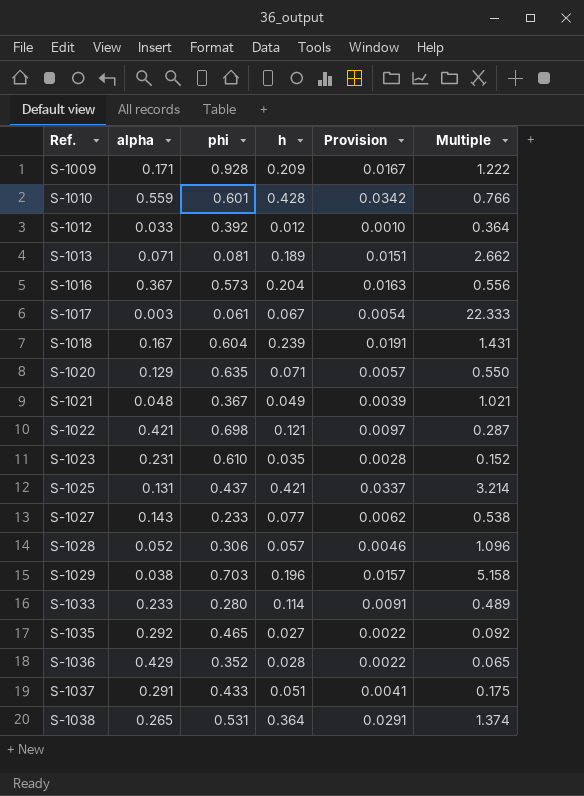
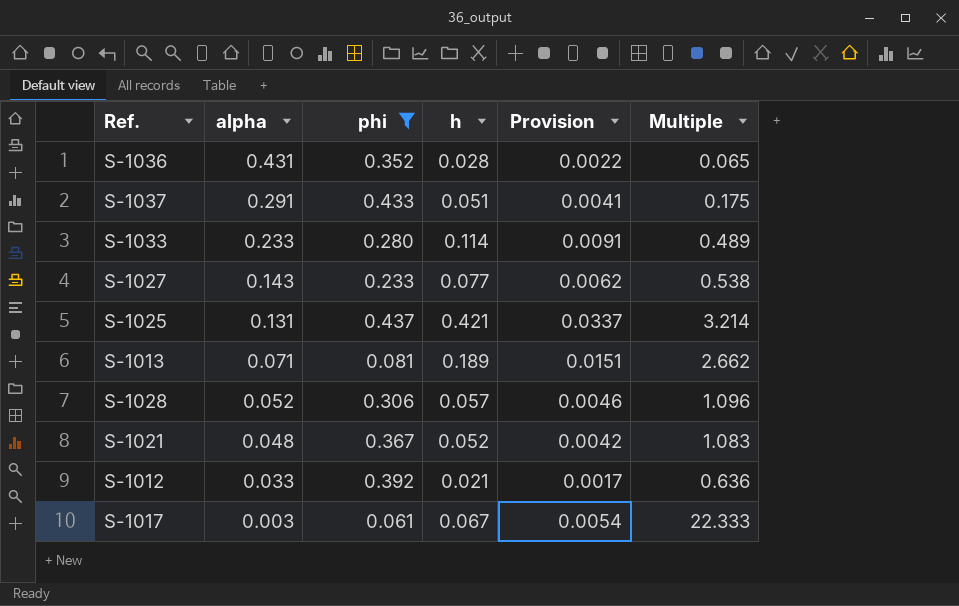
filter: none -> phi <= 0.437
row order: Ref. ascending -> alpha descending
S-1036 | alpha: 0.429 -> 0.431
S-1021 | h: 0.049 -> 0.052
S-1021 | Provision: 0.0039 -> 0.0042
S-1021 | Multiple: 1.021 -> 1.083
S-1012 | h: 0.012 -> 0.021
S-1012 | Provision: 0.0010 -> 0.0017
S-1012 | Multiple: 0.364 -> 0.636

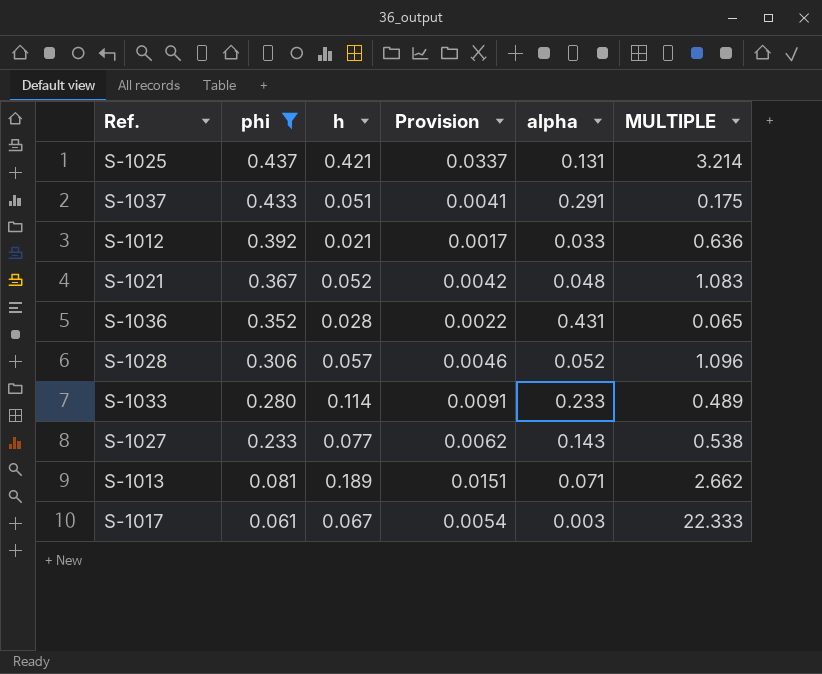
row order: alpha descending -> phi descending
column alpha | position: 2 -> 5
column name: Multiple -> MULTIPLE

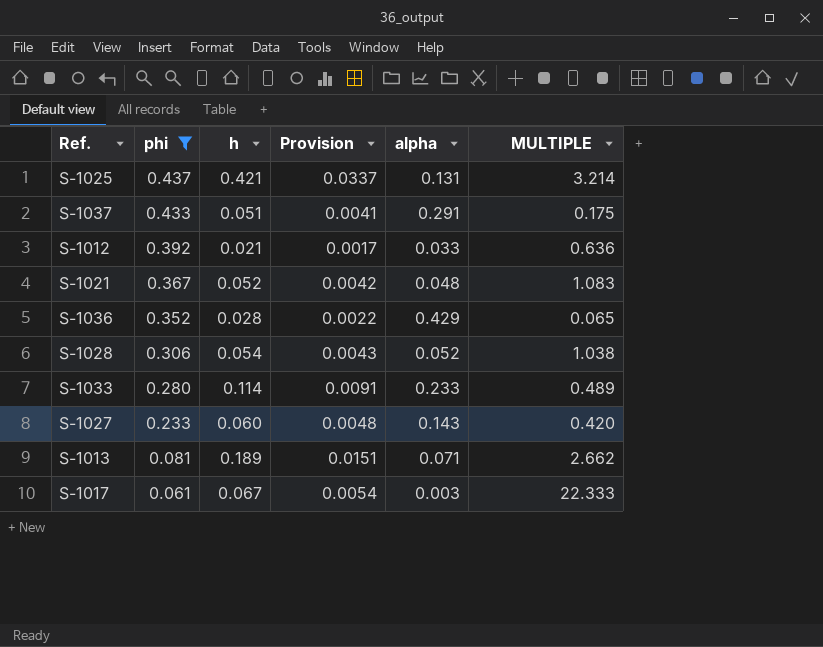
S-1036 | alpha: 0.431 -> 0.429
S-1028 | h: 0.057 -> 0.054
S-1028 | Provision: 0.0046 -> 0.0043
S-1028 | MULTIPLE: 1.096 -> 1.038
S-1027 | h: 0.077 -> 0.060
S-1027 | Provision: 0.0062 -> 0.0048
S-1027 | MULTIPLE: 0.538 -> 0.420

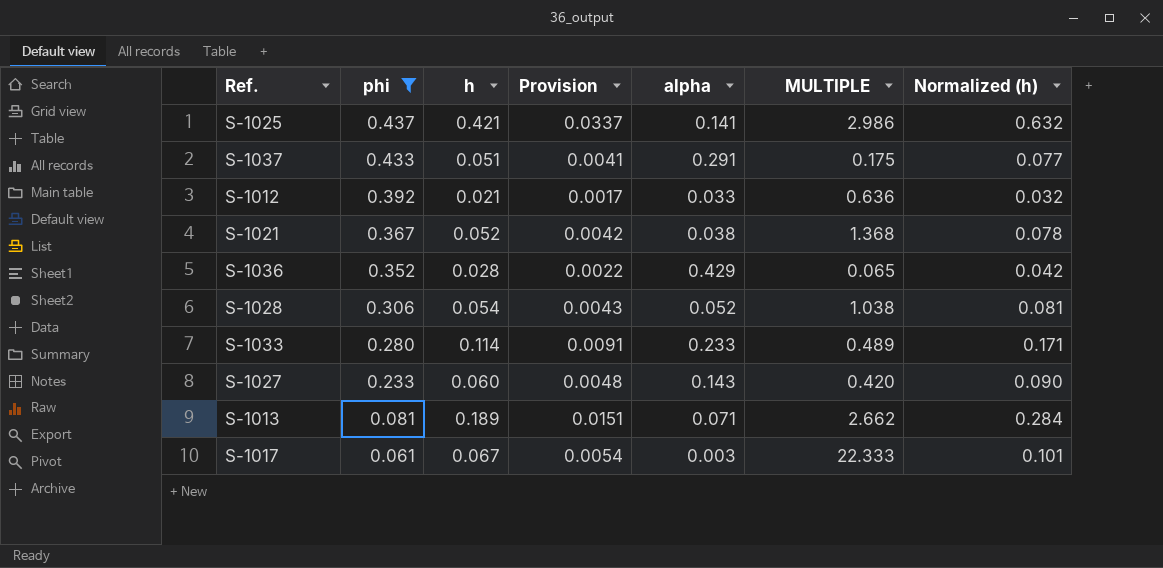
column Normalized (h) | formula: none -> [h] * 1.5
S-1025 | alpha: 0.131 -> 0.141
S-1025 | MULTIPLE: 3.214 -> 2.986
S-1021 | alpha: 0.048 -> 0.038
S-1021 | MULTIPLE: 1.083 -> 1.368

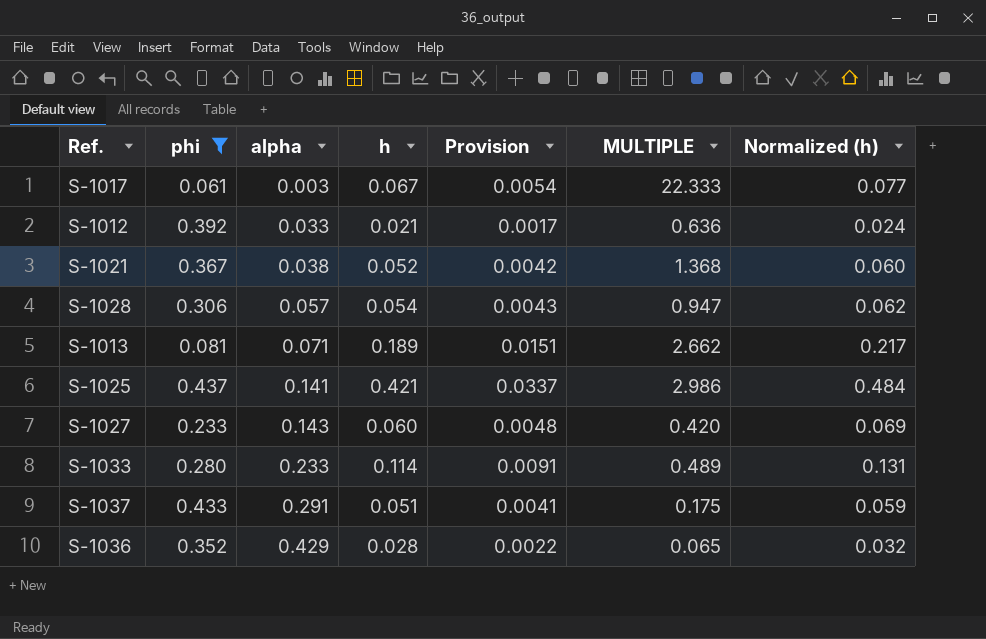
row order: phi descending -> alpha ascending
column alpha | position: 5 -> 3
column Normalized (h) | formula: [h] * 1.5 -> [h] * 1.15
S-1028 | alpha: 0.052 -> 0.057
S-1028 | MULTIPLE: 1.038 -> 0.947

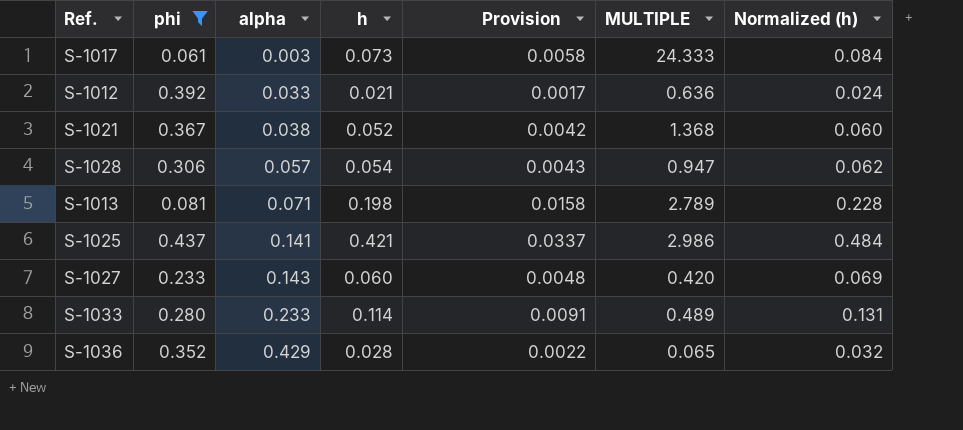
row S-1037: 0.433 | 0.291 | 0.051 | 0.0041 | 0.175 | 0.059 -> none
S-1017 | h: 0.067 -> 0.073
S-1017 | Provision: 0.0054 -> 0.0058
S-1017 | MULTIPLE: 22.333 -> 24.333
S-1017 | Normalized (h): 0.077 -> 0.084
S-1013 | h: 0.189 -> 0.198
S-1013 | Provision: 0.0151 -> 0.0158
S-1013 | MULTIPLE: 2.662 -> 2.789
S-1013 | Normalized (h): 0.217 -> 0.228

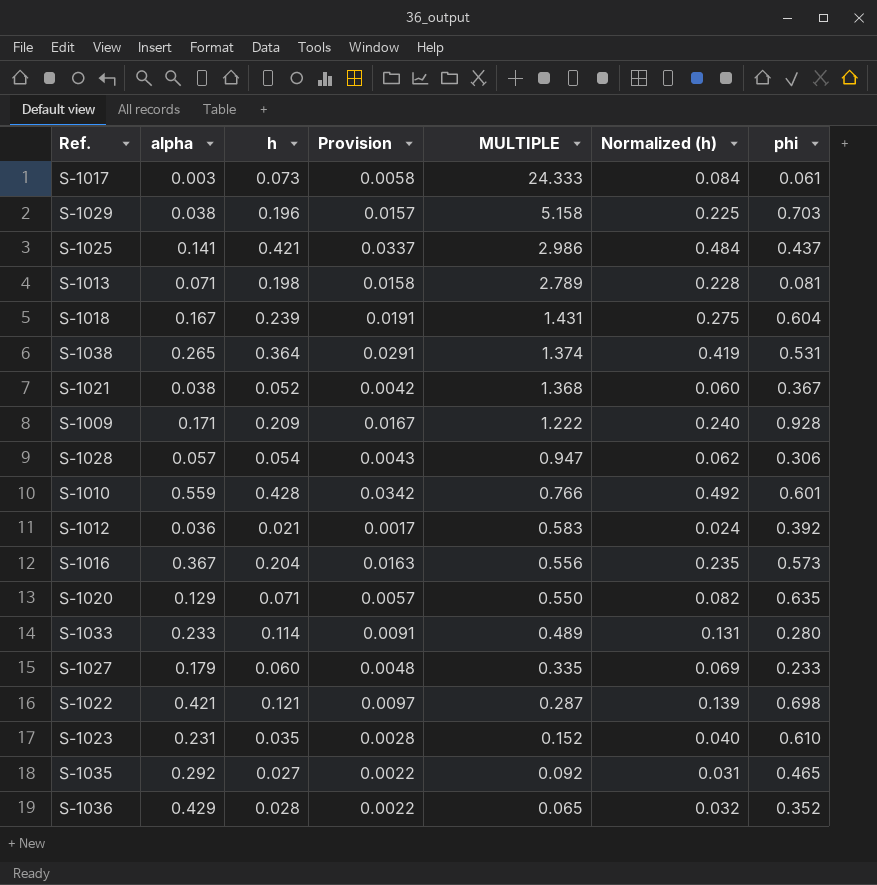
filter: phi <= 0.437 -> none
row order: alpha ascending -> MULTIPLE descending
column phi | position: 2 -> 7
S-1012 | alpha: 0.033 -> 0.036
S-1012 | MULTIPLE: 0.636 -> 0.583
S-1027 | alpha: 0.143 -> 0.179
S-1027 | MULTIPLE: 0.420 -> 0.335

